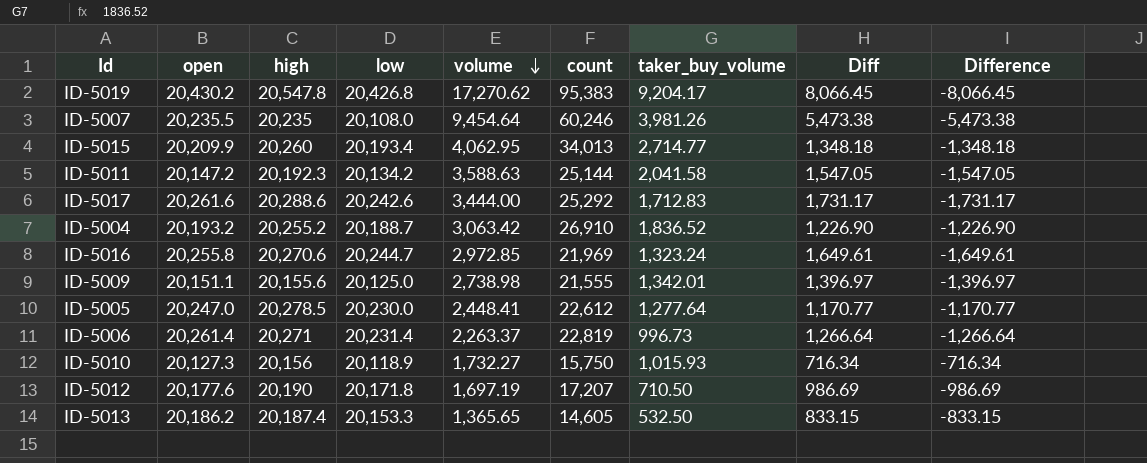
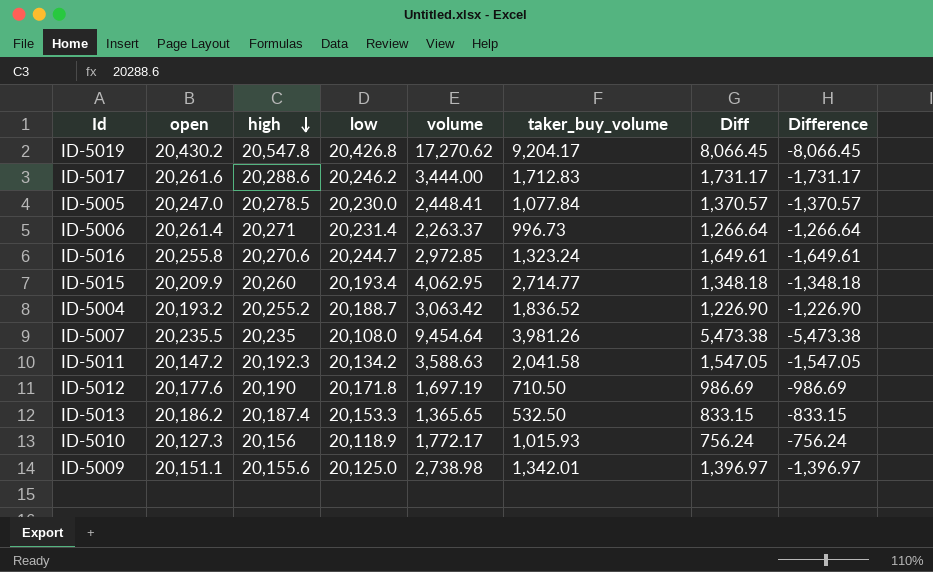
row order: volume descending -> high descending
column count | position: 6 -> none
ID-5017 | low: 20,242.6 -> 20,246.2
ID-5005 | taker_buy_volume: 1,277.64 -> 1,077.84
ID-5005 | Diff: 1,170.77 -> 1,370.57
ID-5005 | Difference: -1,170.77 -> -1,370.57
ID-5010 | volume: 1,732.27 -> 1,772.17
ID-5010 | Diff: 716.34 -> 756.24
ID-5010 | Difference: -716.34 -> -756.24

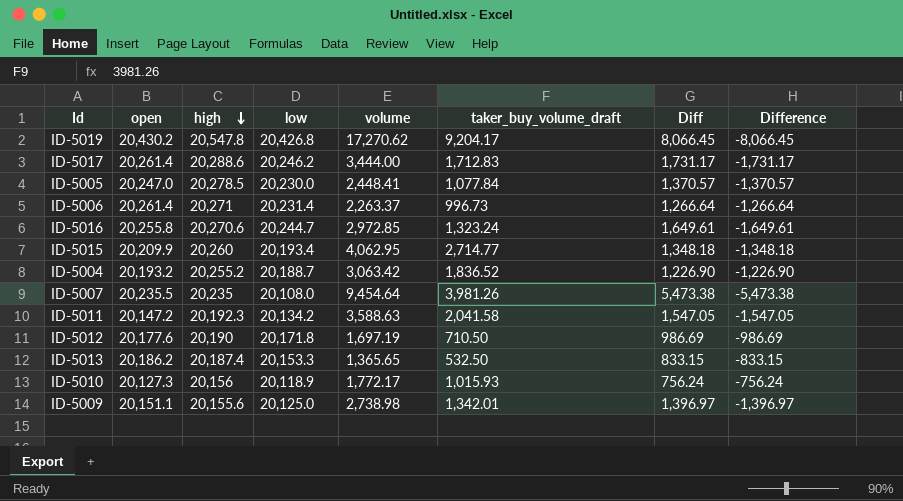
column name: taker_buy_volume -> taker_buy_volume_draft
ID-5017 | open: 20,261.6 -> 20,261.4

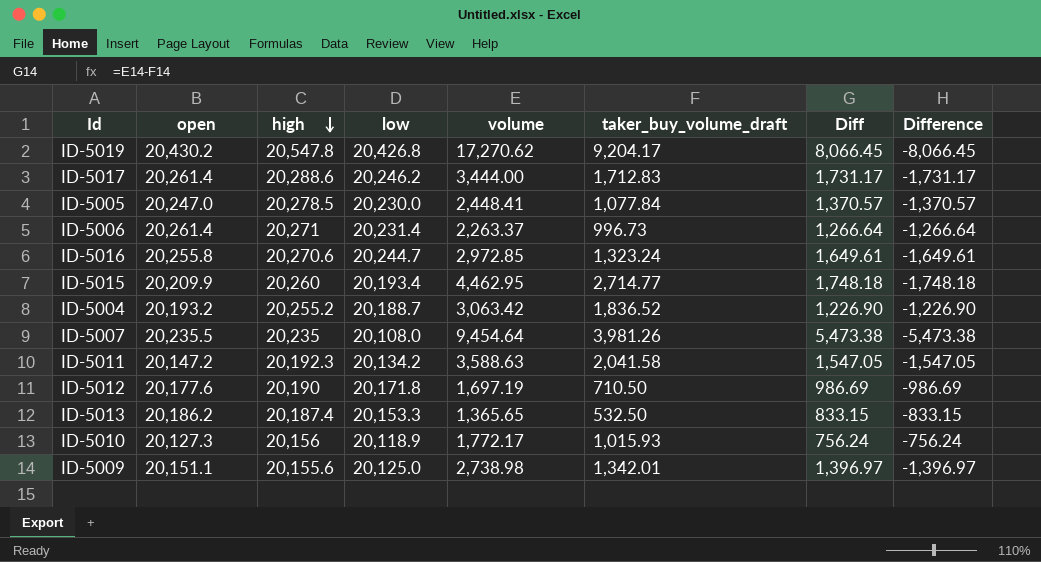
ID-5015 | volume: 4,062.95 -> 4,462.95
ID-5015 | Diff: 1,348.18 -> 1,748.18
ID-5015 | Difference: -1,348.18 -> -1,748.18

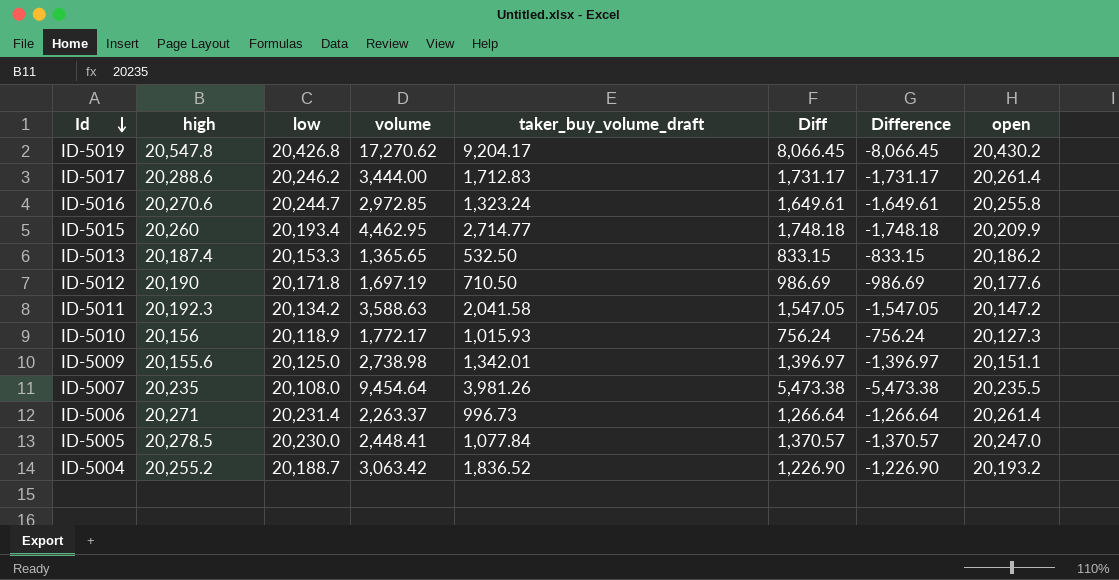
row order: high descending -> Id descending
column open | position: 2 -> 8

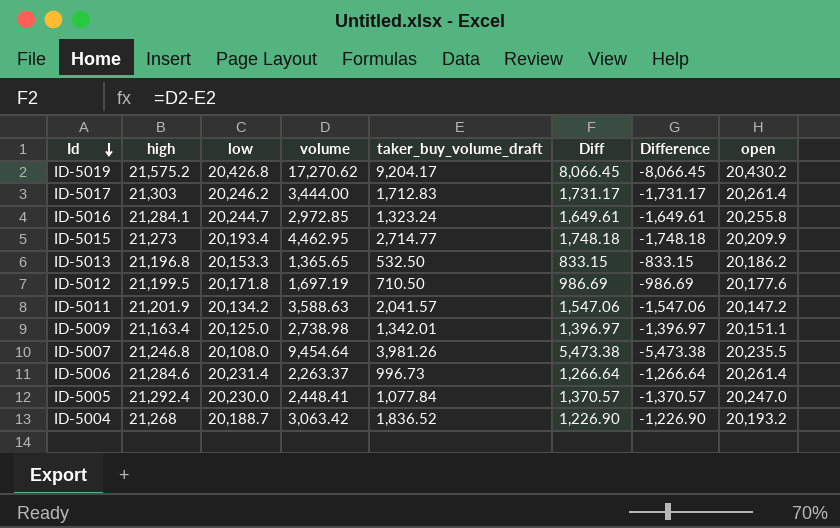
row ID-5010: 20,156 | 20,118.9 | 1,772.17 | 1,015.93 | 756.24 | -756.24 | 20,127.3 -> none
ID-5019 | high: 20,547.8 -> 21,575.2
ID-5017 | high: 20,288.6 -> 21,303
ID-5016 | high: 20,270.6 -> 21,284.1
ID-5015 | high: 20,260 -> 21,273
ID-5013 | high: 20,187.4 -> 21,196.8
ID-5012 | high: 20,190 -> 21,199.5
ID-5011 | high: 20,192.3 -> 21,201.9
ID-5011 | taker_buy_volume_draft: 2,041.58 -> 2,041.57
ID-5011 | Diff: 1,547.05 -> 1,547.06
ID-5011 | Difference: -1,547.05 -> -1,547.06
ID-5009 | high: 20,155.6 -> 21,163.4
ID-5007 | high: 20,235 -> 21,246.8
ID-5006 | high: 20,271 -> 21,284.6
ID-5005 | high: 20,278.5 -> 21,292.4
ID-5004 | high: 20,255.2 -> 21,268

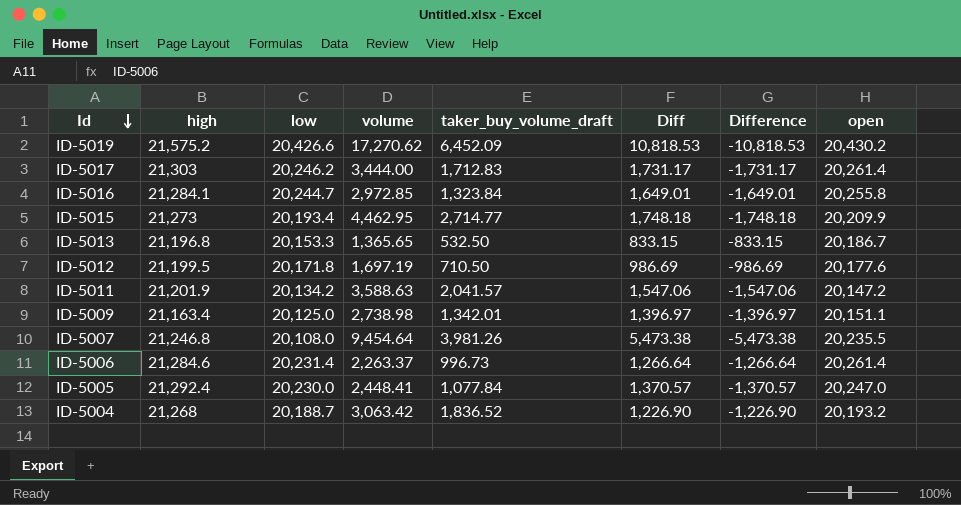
ID-5019 | low: 20,426.8 -> 20,426.6
ID-5019 | taker_buy_volume_draft: 9,204.17 -> 6,452.09
ID-5019 | Diff: 8,066.45 -> 10,818.53
ID-5019 | Difference: -8,066.45 -> -10,818.53
ID-5016 | taker_buy_volume_draft: 1,323.24 -> 1,323.84
ID-5016 | Diff: 1,649.61 -> 1,649.01
ID-5016 | Difference: -1,649.61 -> -1,649.01
ID-5013 | open: 20,186.2 -> 20,186.7

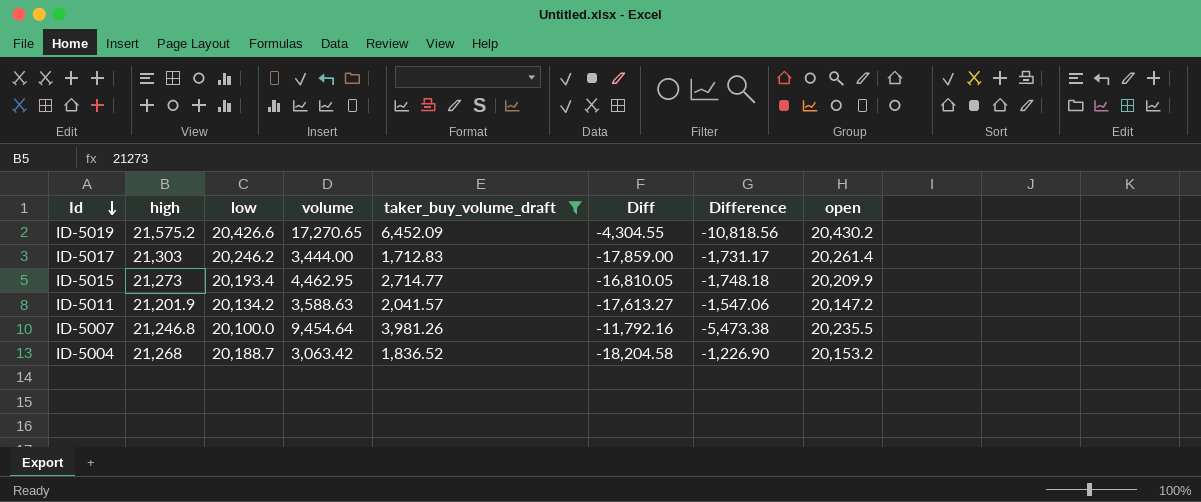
filter: none -> taker_buy_volume_draft >= 1,712.83
column Diff | formula: [volume] - [taker_buy_volume_draft] -> [volume] - [high]
ID-5019 | volume: 17,270.62 -> 17,270.65
ID-5019 | Difference: -10,818.53 -> -10,818.56
ID-5007 | low: 20,108.0 -> 20,100.0
ID-5004 | open: 20,193.2 -> 20,153.2

